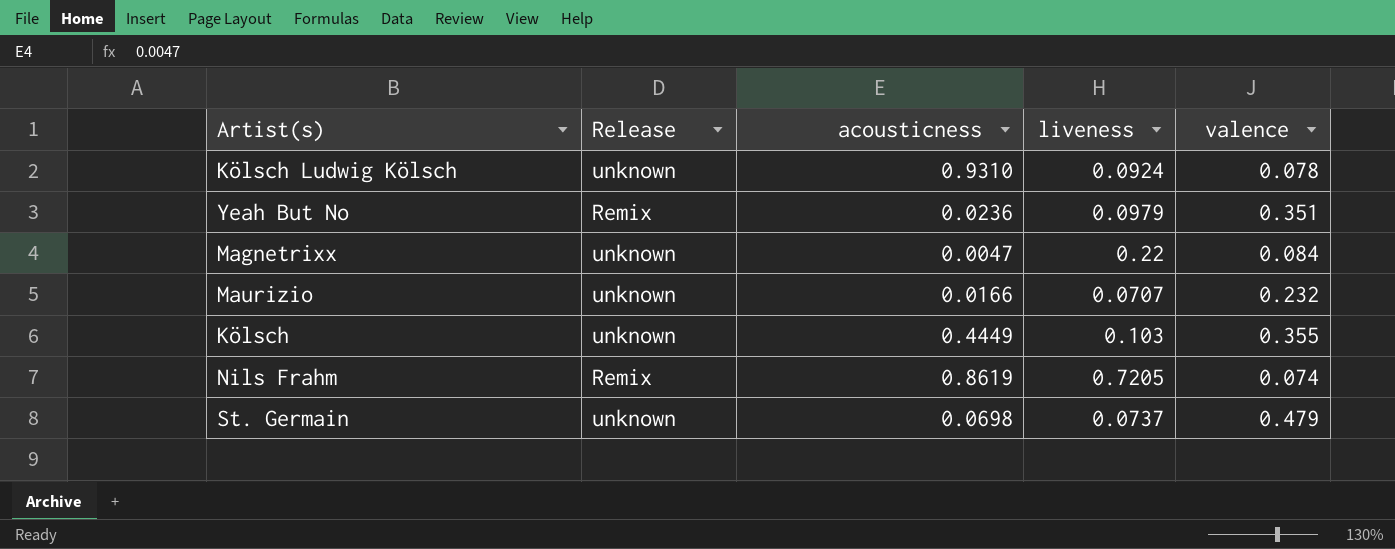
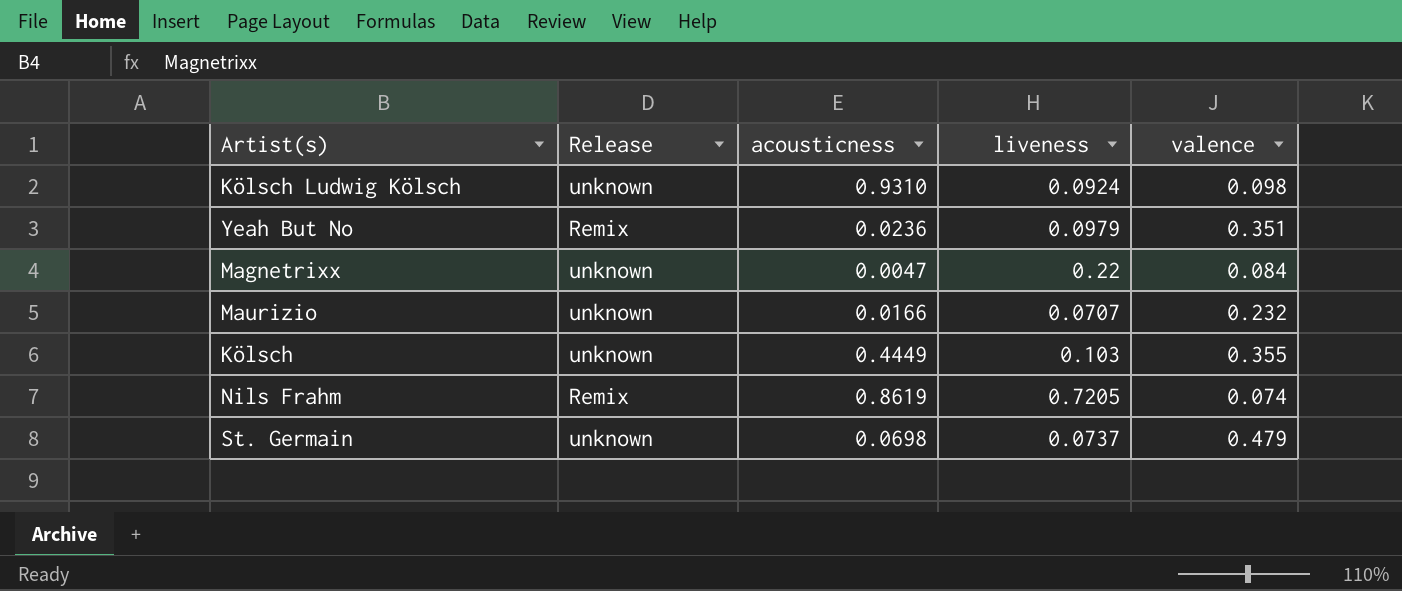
Kölsch Ludwig Kölsch | valence: 0.078 -> 0.098

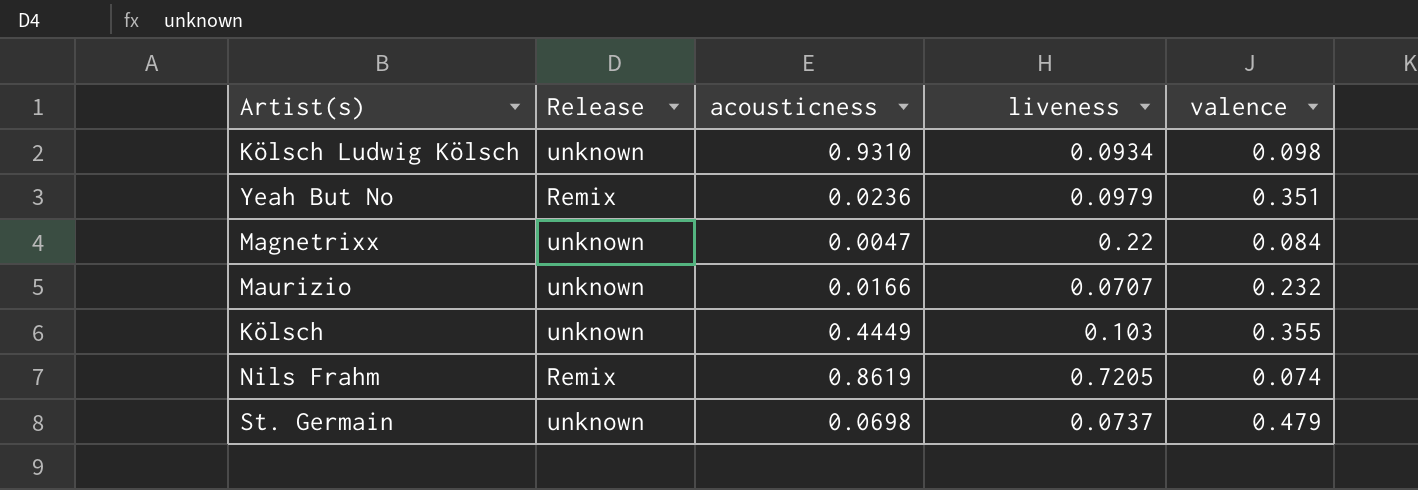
Kölsch Ludwig Kölsch | liveness: 0.0924 -> 0.0934

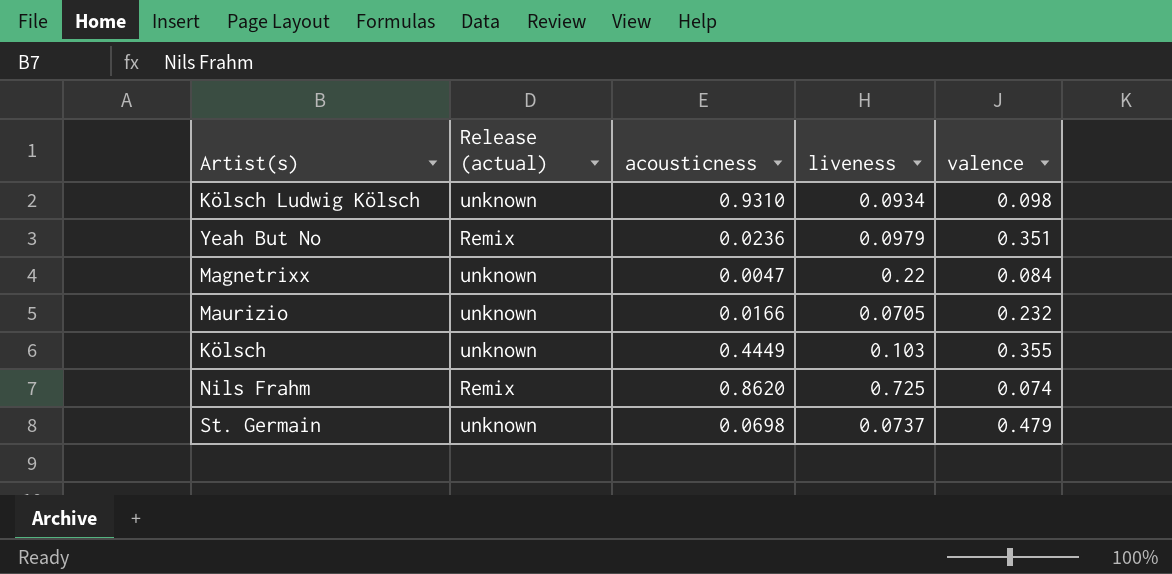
column name: Release -> Release (actual)
Maurizio | liveness: 0.0707 -> 0.0705
Nils Frahm | acousticness: 0.8619 -> 0.8620
Nils Frahm | liveness: 0.7205 -> 0.725

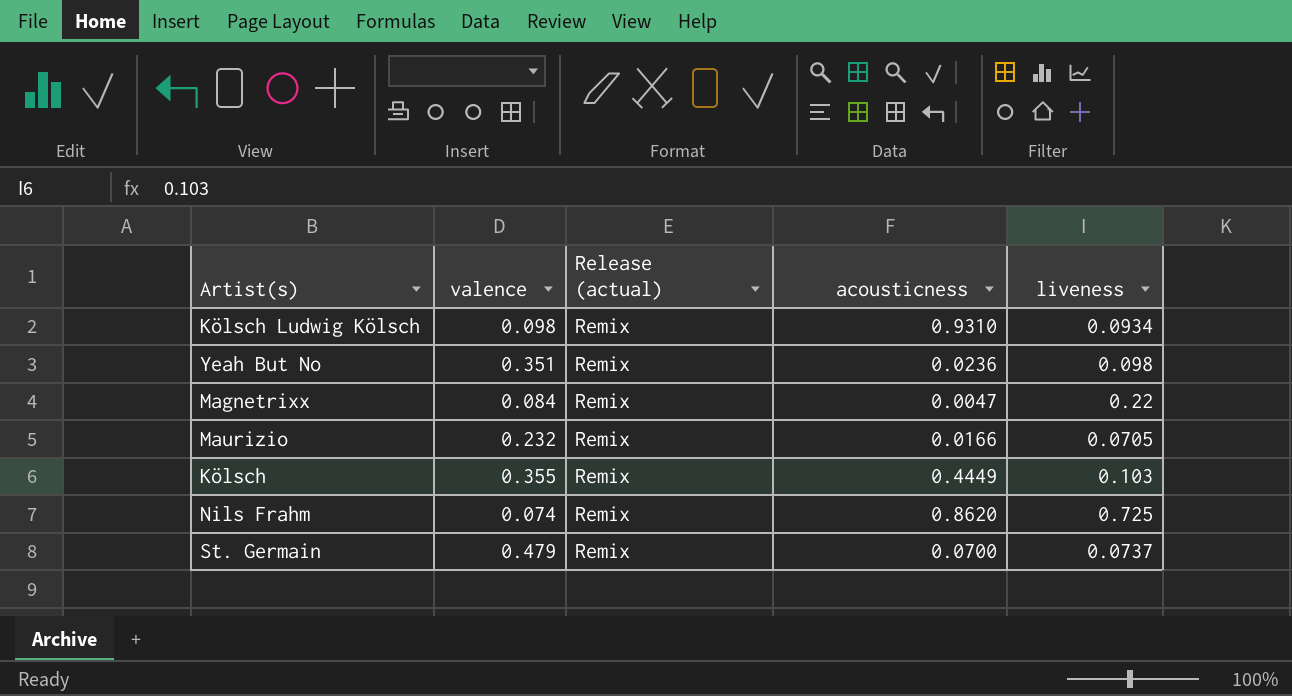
column valence | position: 5 -> 2
Kölsch Ludwig Kölsch | Release (actual): unknown -> Remix
Yeah But No | liveness: 0.0979 -> 0.098
Magnetrixx | Release (actual): unknown -> Remix
Maurizio | Release (actual): unknown -> Remix
Kölsch | Release (actual): unknown -> Remix
St. Germain | Release (actual): unknown -> Remix
St. Germain | acousticness: 0.0698 -> 0.0700

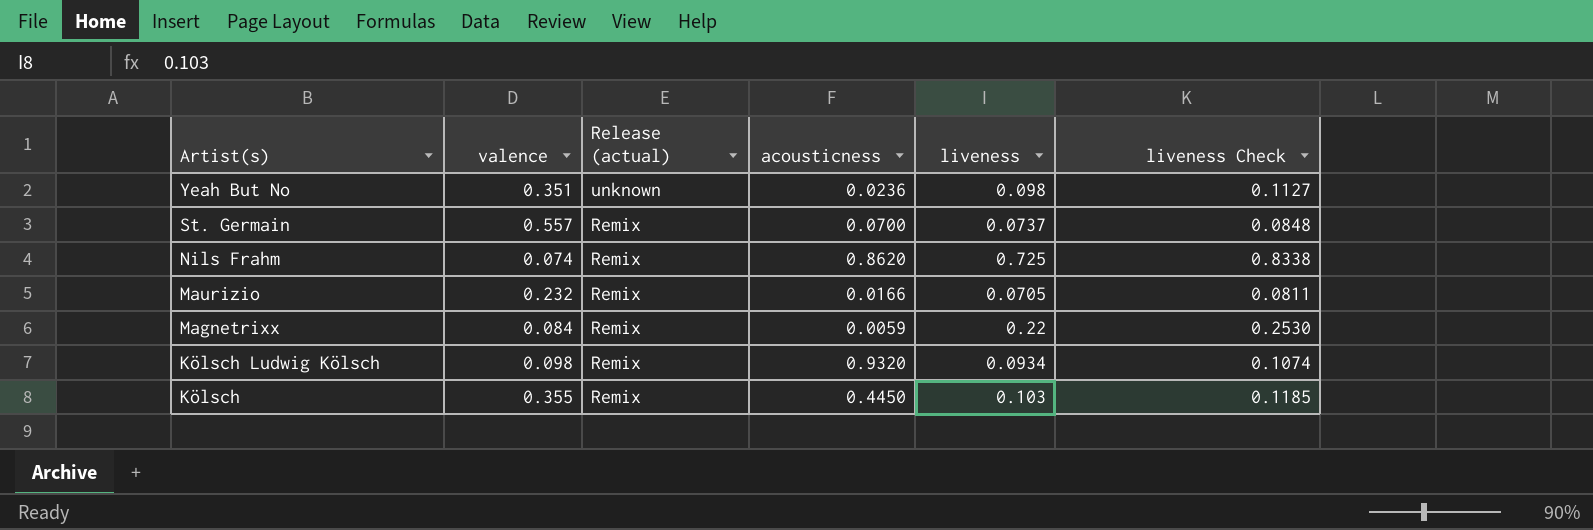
row order: none -> Artist(s) descending
column liveness Check | formula: none -> [liveness] * 1.15
Yeah But No | Release (actual): Remix -> unknown
St. Germain | valence: 0.479 -> 0.557
Magnetrixx | acousticness: 0.0047 -> 0.0059
Kölsch Ludwig Kölsch | acousticness: 0.9310 -> 0.9320
Kölsch | acousticness: 0.4449 -> 0.4450

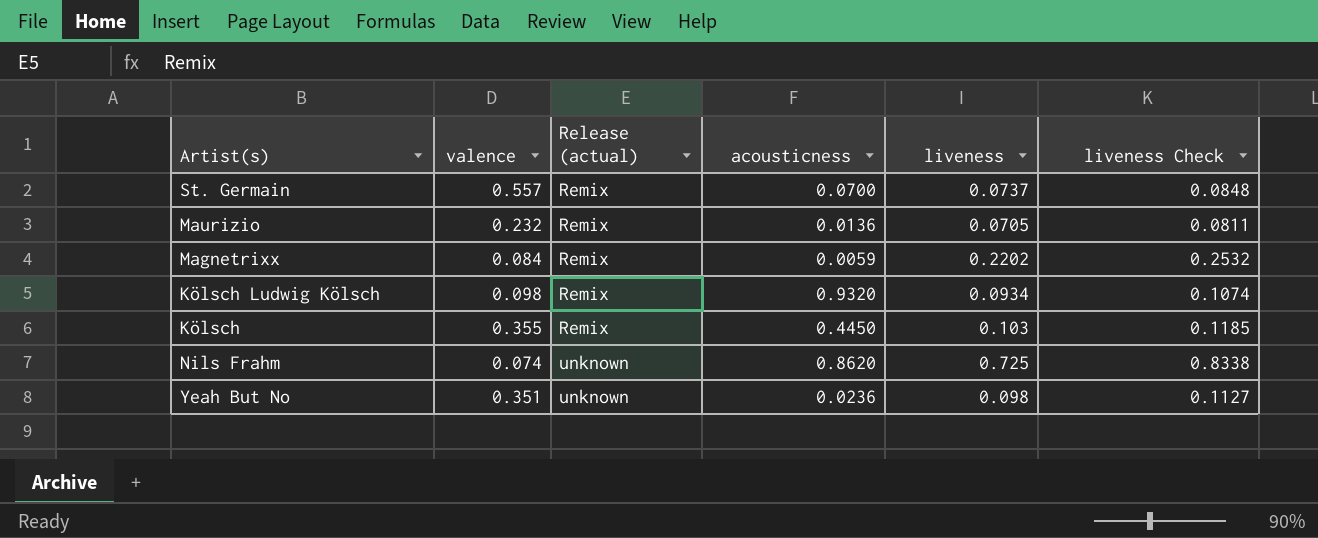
row order: Artist(s) descending -> Release (actual) ascending
Maurizio | acousticness: 0.0166 -> 0.0136
Magnetrixx | liveness: 0.22 -> 0.2202
Magnetrixx | liveness Check: 0.2530 -> 0.2532
Nils Frahm | Release (actual): Remix -> unknown

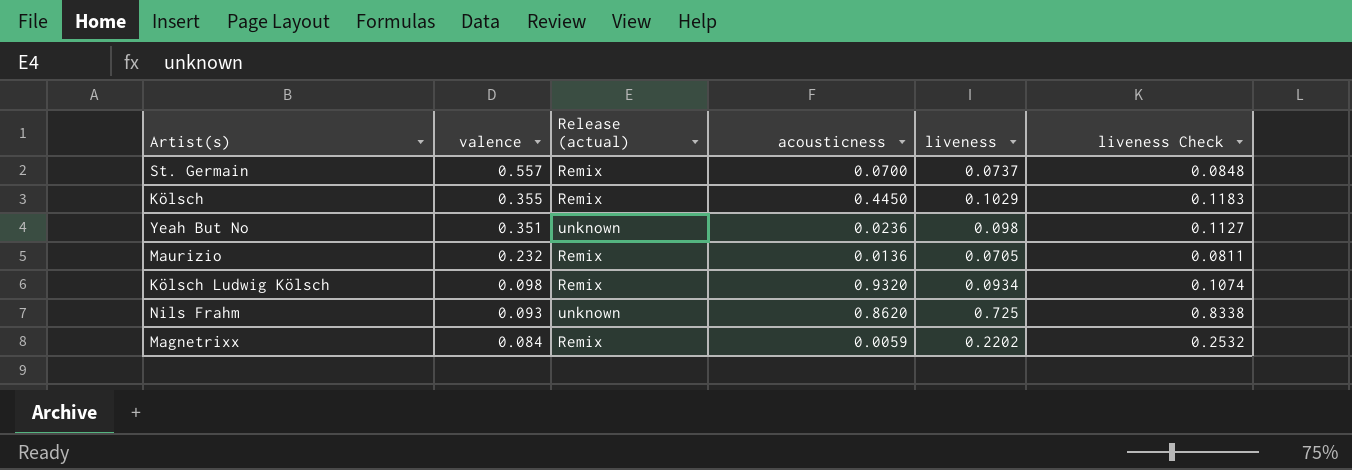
row order: Release (actual) ascending -> valence descending
Kölsch | liveness: 0.103 -> 0.1029
Kölsch | liveness Check: 0.1185 -> 0.1183
Nils Frahm | valence: 0.074 -> 0.093

